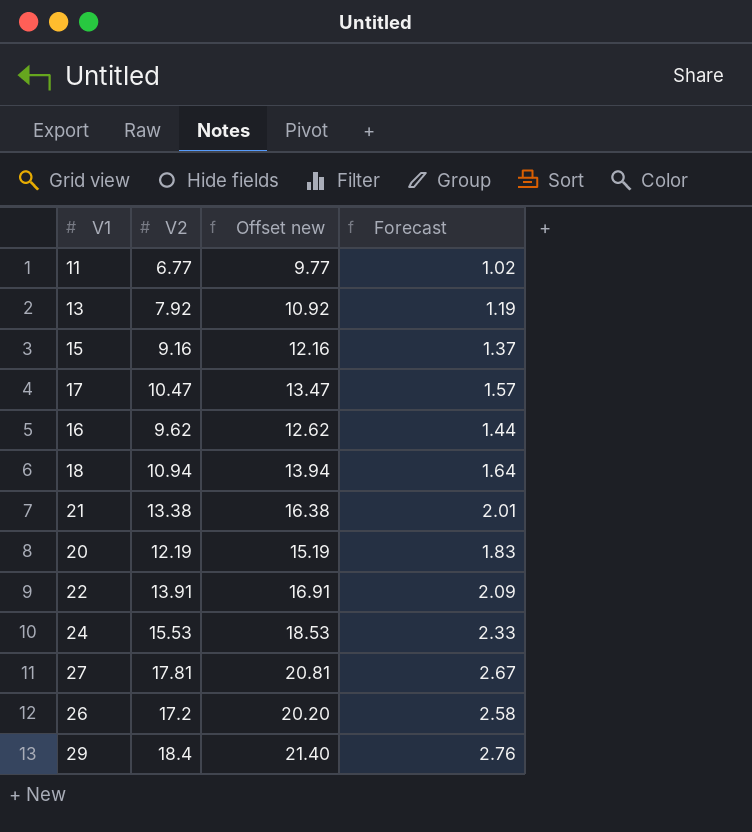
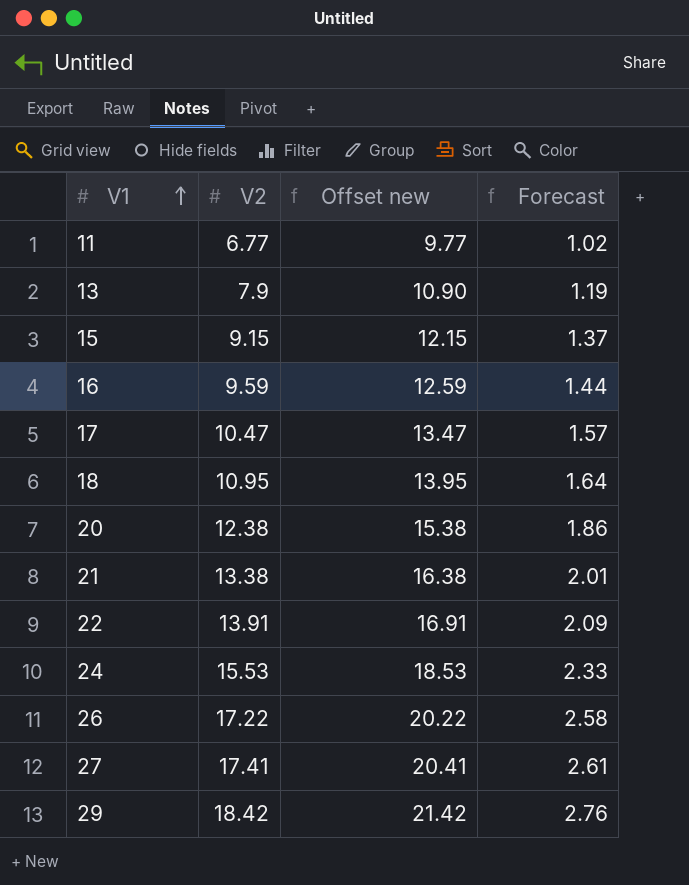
row order: none -> V1 ascending
13 | V2: 7.92 -> 7.9
13 | Offset new: 10.92 -> 10.90
15 | V2: 9.16 -> 9.15
15 | Offset new: 12.16 -> 12.15
16 | V2: 9.62 -> 9.59
16 | Offset new: 12.62 -> 12.59
18 | V2: 10.94 -> 10.95
18 | Offset new: 13.94 -> 13.95
20 | V2: 12.19 -> 12.38
20 | Offset new: 15.19 -> 15.38
20 | Forecast: 1.83 -> 1.86
26 | V2: 17.2 -> 17.22
26 | Offset new: 20.20 -> 20.22
27 | V2: 17.81 -> 17.41
27 | Offset new: 20.81 -> 20.41
27 | Forecast: 2.67 -> 2.61
29 | V2: 18.4 -> 18.42
29 | Offset new: 21.40 -> 21.42

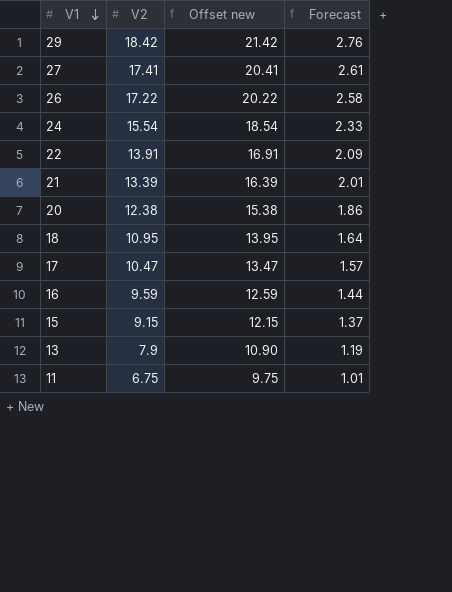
row order: V1 ascending -> V1 descending
24 | V2: 15.53 -> 15.54
24 | Offset new: 18.53 -> 18.54
21 | V2: 13.38 -> 13.39
21 | Offset new: 16.38 -> 16.39
11 | V2: 6.77 -> 6.75
11 | Offset new: 9.77 -> 9.75
11 | Forecast: 1.02 -> 1.01

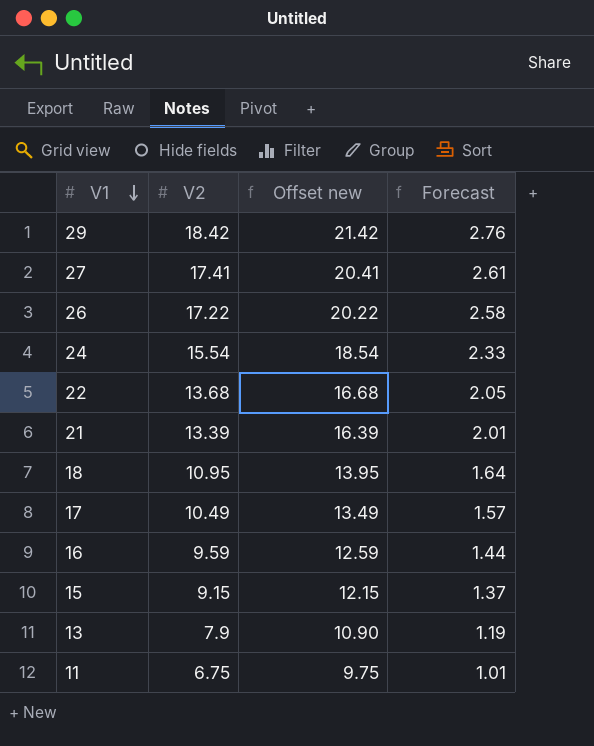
row 20: 12.38 | 15.38 | 1.86 -> none
22 | V2: 13.91 -> 13.68
22 | Offset new: 16.91 -> 16.68
22 | Forecast: 2.09 -> 2.05
17 | V2: 10.47 -> 10.49
17 | Offset new: 13.47 -> 13.49

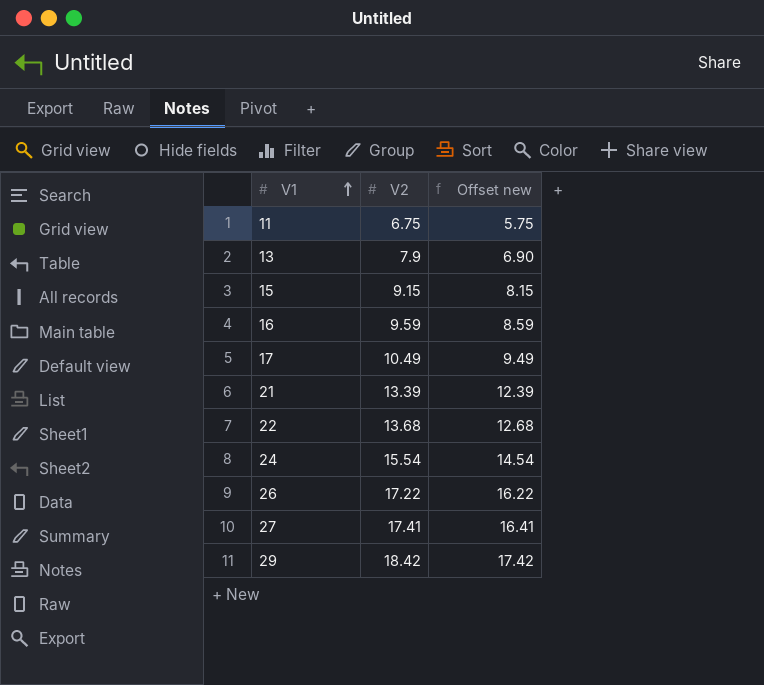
row order: V1 descending -> V1 ascending
column Forecast | formula: [V2] * 0.15 -> none
column Offset new | formula: [V2] + 3 -> [V2] - 1
row 18: 10.95 | 13.95 | 1.64 -> none

